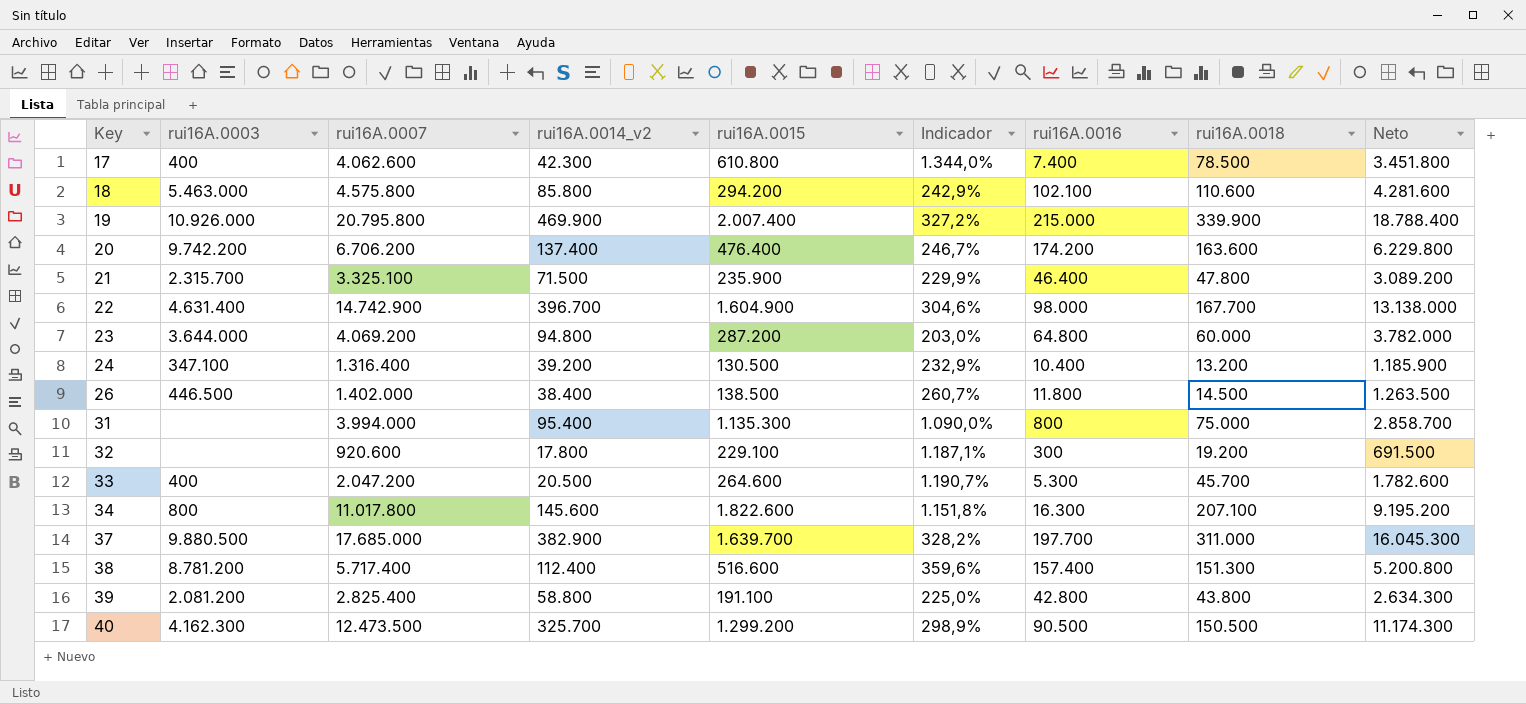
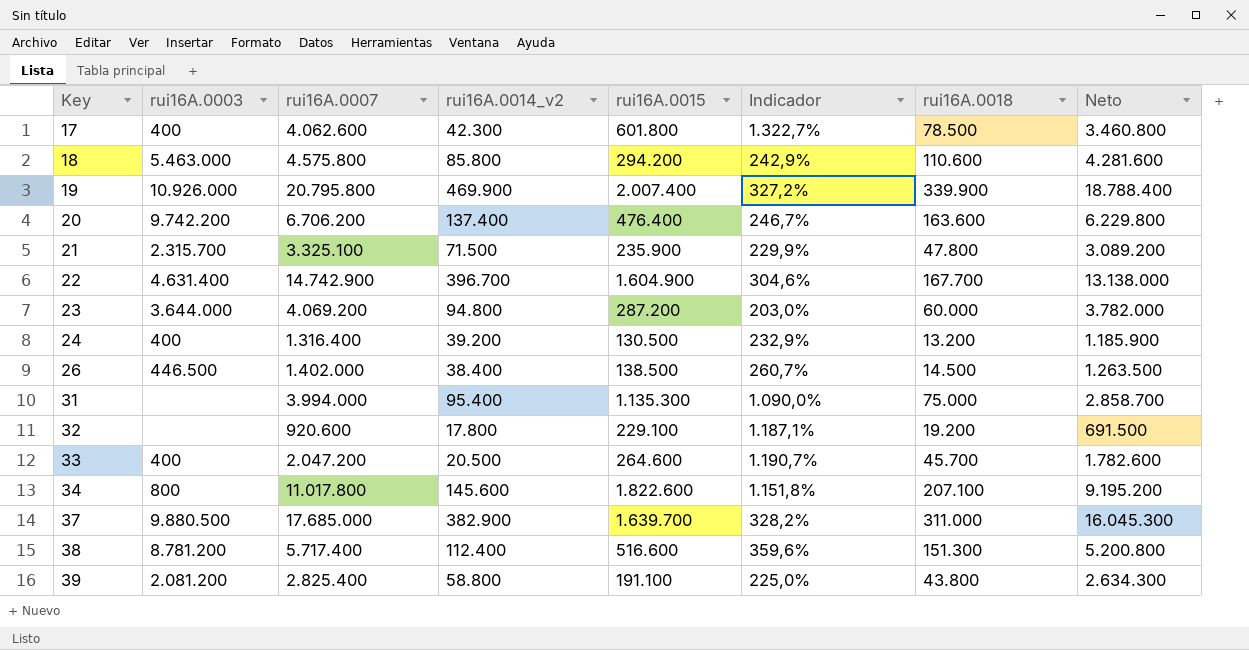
column rui16A.0016 | position: 7 -> none
row 40: 4.162.300 | 12.473.500 | 325.700 | 1.299.200 | 298,9% | 90.500 | 150.500 | 11.174.300 -> none
17 | rui16A.0015: 610.800 -> 601.800
17 | Indicador: 1.344,0% -> 1.322,7%
17 | Neto: 3.451.800 -> 3.460.800
24 | rui16A.0003: 347.100 -> 400

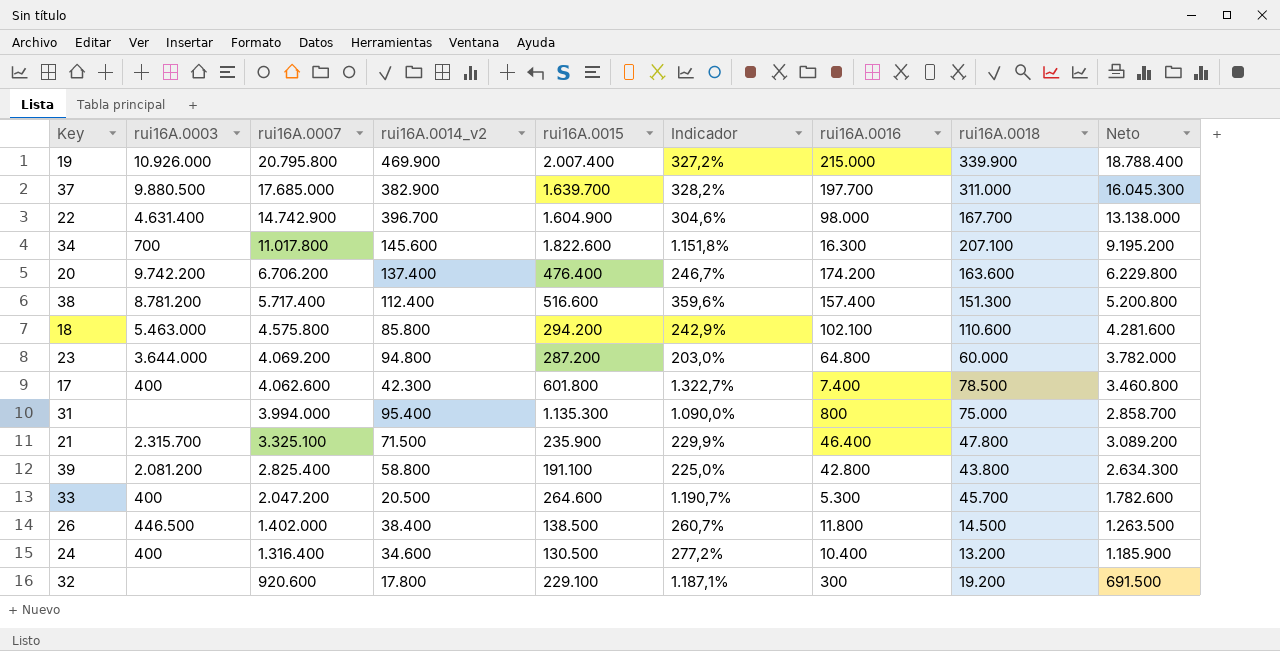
row order: Key ascending -> rui16A.0007 descending
column rui16A.0016 | position: none -> 7
34 | rui16A.0003: 800 -> 700
24 | rui16A.0014_v2: 39.200 -> 34.600
24 | Indicador: 232,9% -> 277,2%

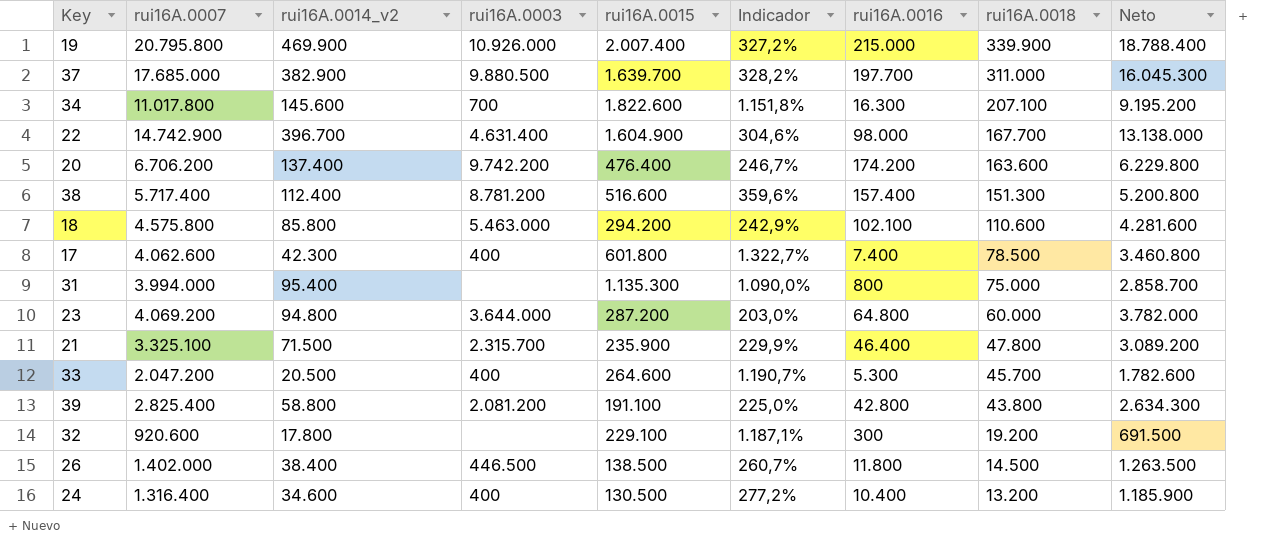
row order: rui16A.0007 descending -> rui16A.0018 descending
column rui16A.0003 | position: 2 -> 4

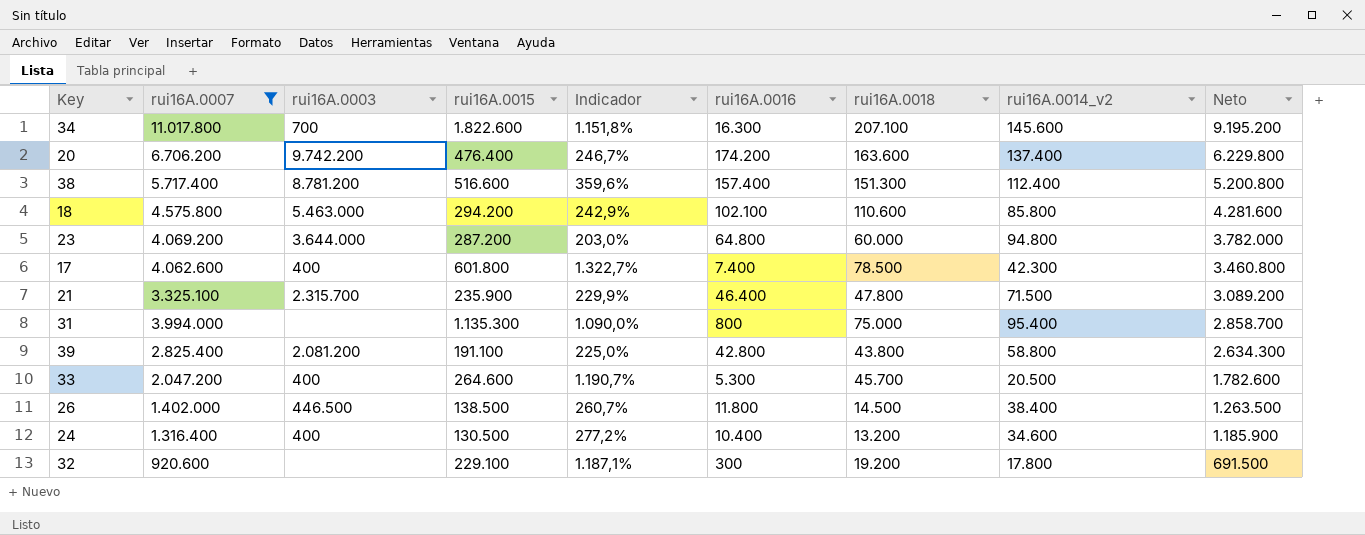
filter: none -> rui16A.0007 <= 11.017.800
row order: rui16A.0018 descending -> Neto descending
column rui16A.0014_v2 | position: 3 -> 8

